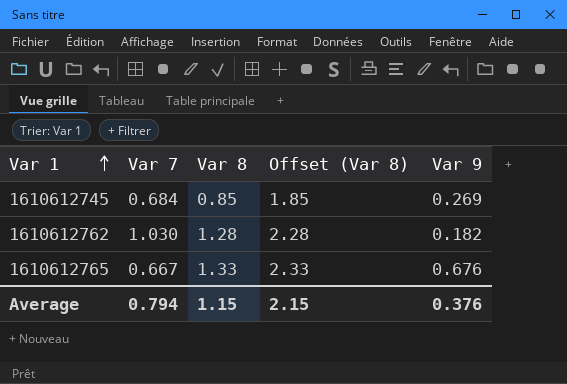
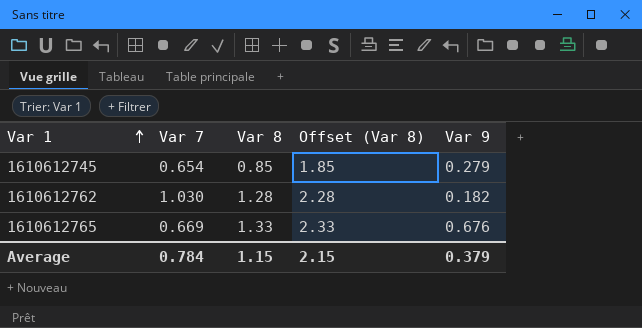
1610612745 | Var 7: 0.684 -> 0.654
1610612745 | Var 9: 0.269 -> 0.279
1610612765 | Var 7: 0.667 -> 0.669
Average | Var 7: 0.794 -> 0.784
Average | Var 9: 0.376 -> 0.379

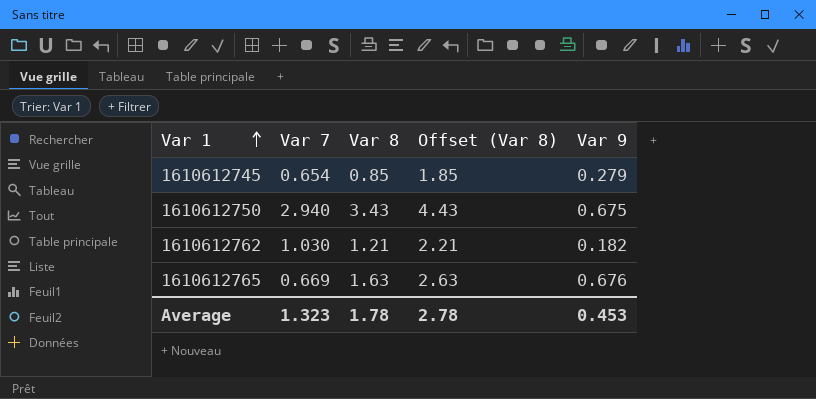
row 1610612750: none -> 2.940 | 3.43 | 4.43 | 0.675
1610612762 | Var 8: 1.28 -> 1.21
1610612762 | Offset (Var 8): 2.28 -> 2.21
1610612765 | Var 8: 1.33 -> 1.63
1610612765 | Offset (Var 8): 2.33 -> 2.63
Average | Var 7: 0.784 -> 1.323
Average | Var 8: 1.15 -> 1.78
Average | Offset (Var 8): 2.15 -> 2.78
Average | Var 9: 0.379 -> 0.453

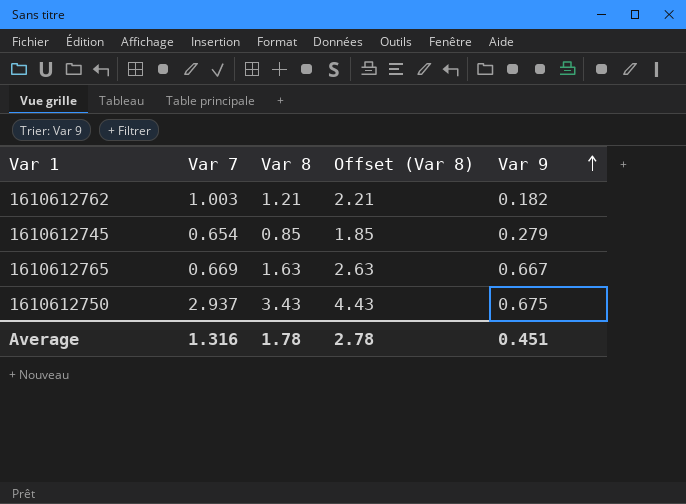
row order: Var 1 ascending -> Var 9 ascending
1610612762 | Var 7: 1.030 -> 1.003
1610612765 | Var 9: 0.676 -> 0.667
1610612750 | Var 7: 2.940 -> 2.937
Average | Var 7: 1.323 -> 1.316
Average | Var 9: 0.453 -> 0.451

